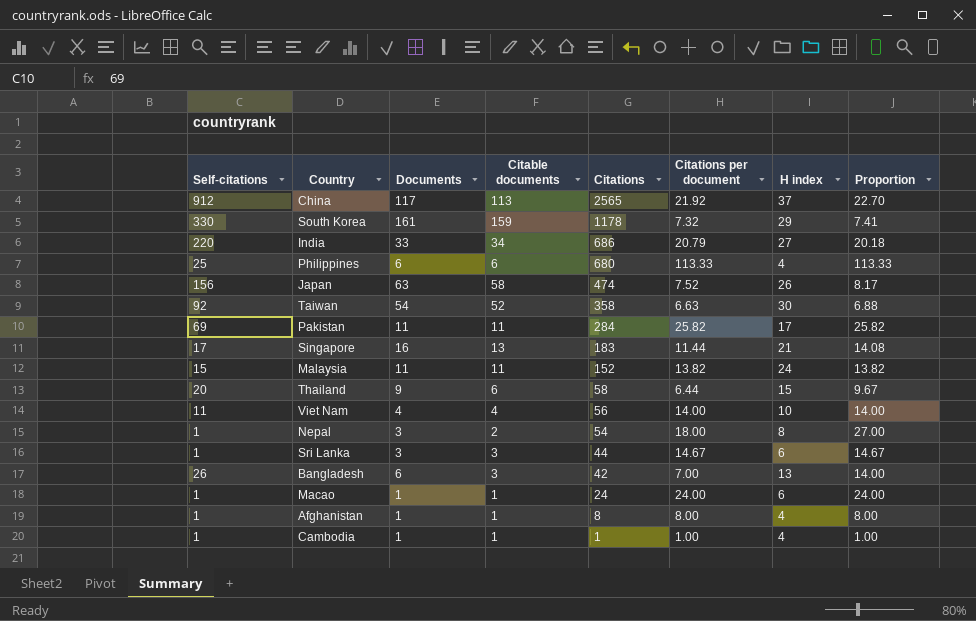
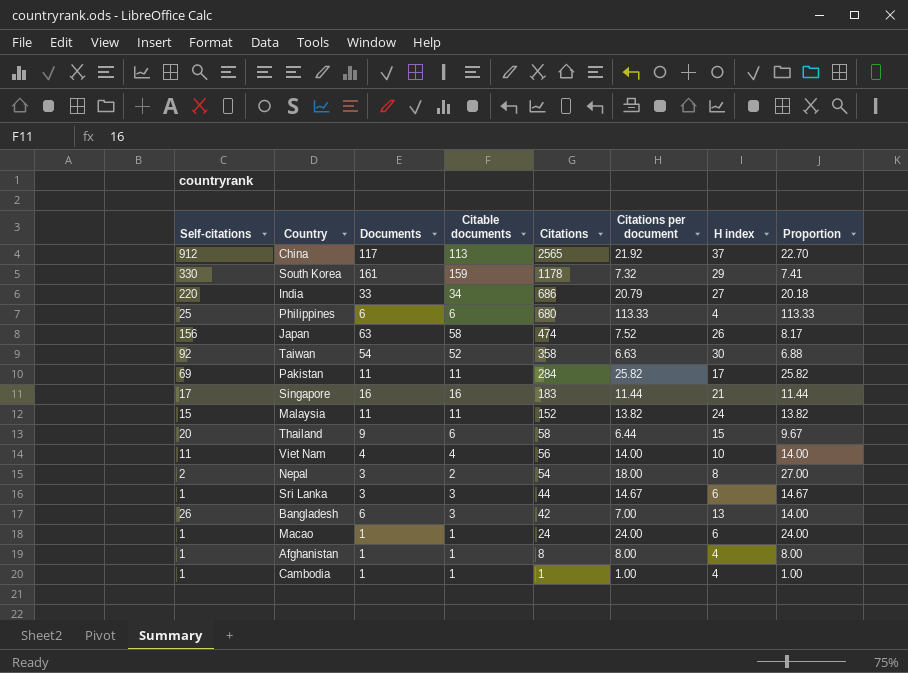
Singapore | Citable documents: 13 -> 16
Singapore | Proportion: 14.08 -> 11.44
Nepal | Self-citations: 1 -> 2

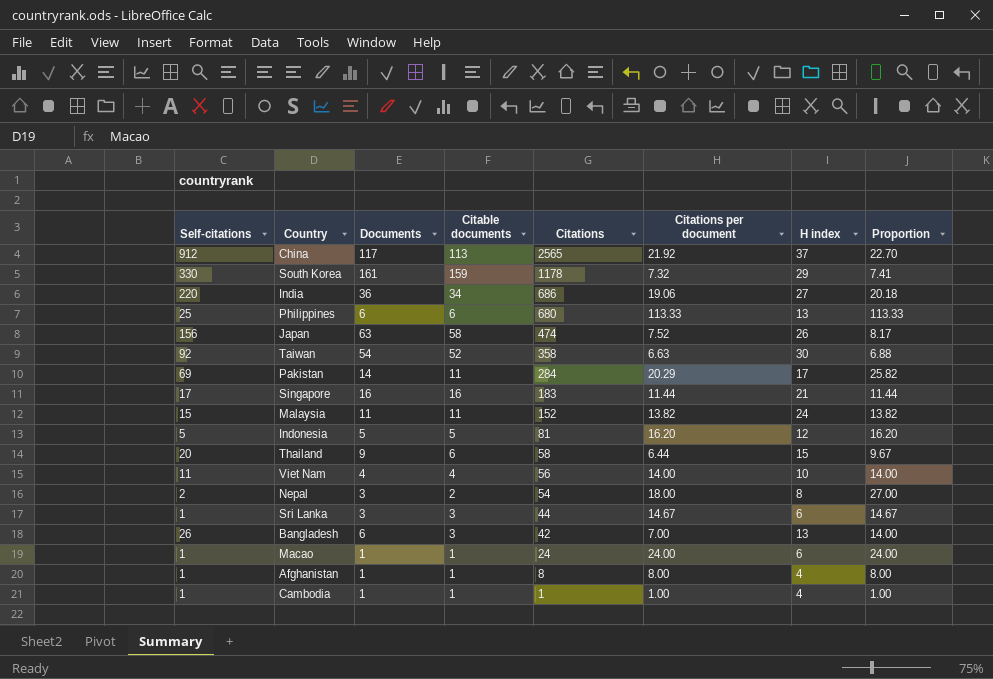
India | Documents: 33 -> 36
India | Citations per document: 20.79 -> 19.06
Philippines | H index: 4 -> 13
Pakistan | Documents: 11 -> 14
Pakistan | Citations per document: 25.82 -> 20.29
row Indonesia: none -> 5 | 5 | 5 | 81 | 16.20 | 12 | 16.20

